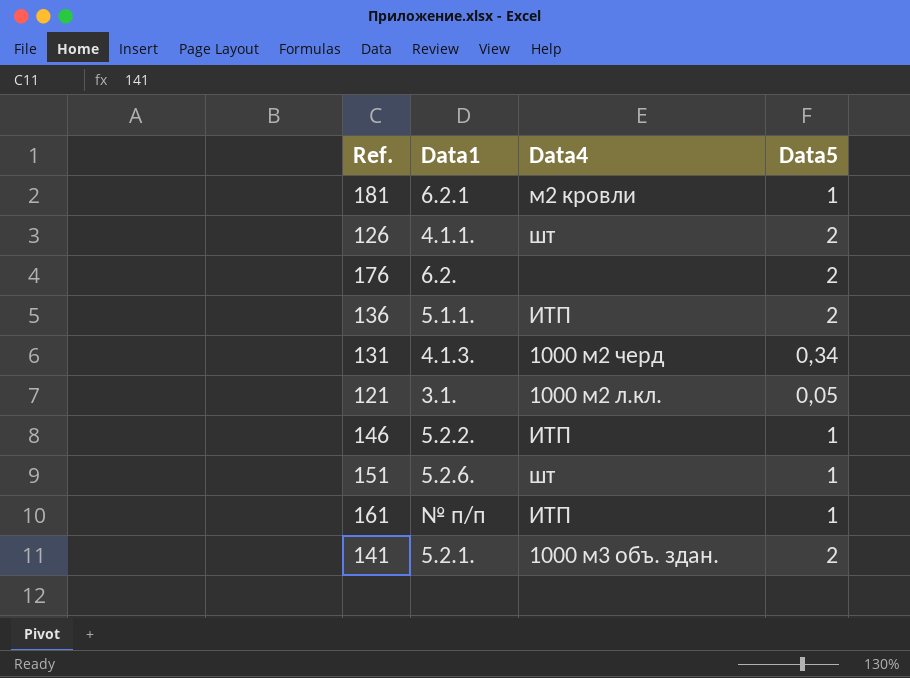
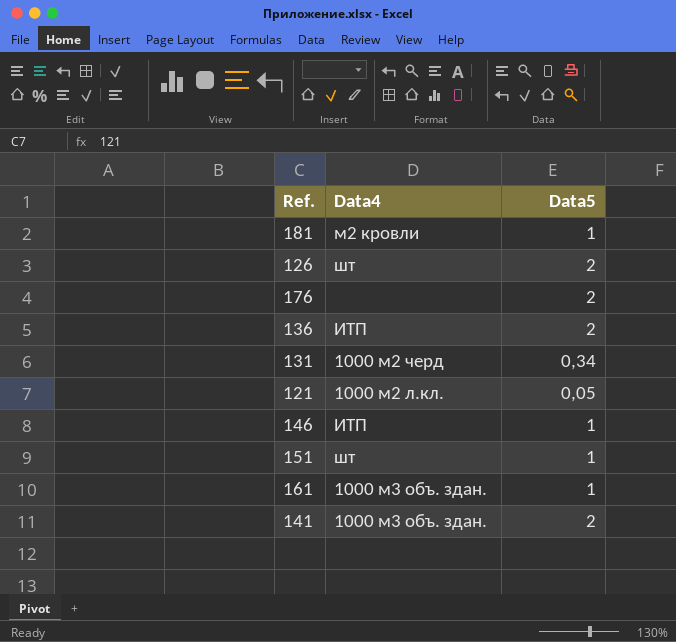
column Data1 | position: 2 -> none
161 | Data4: ИТП -> 1000 м3 объ. здан.

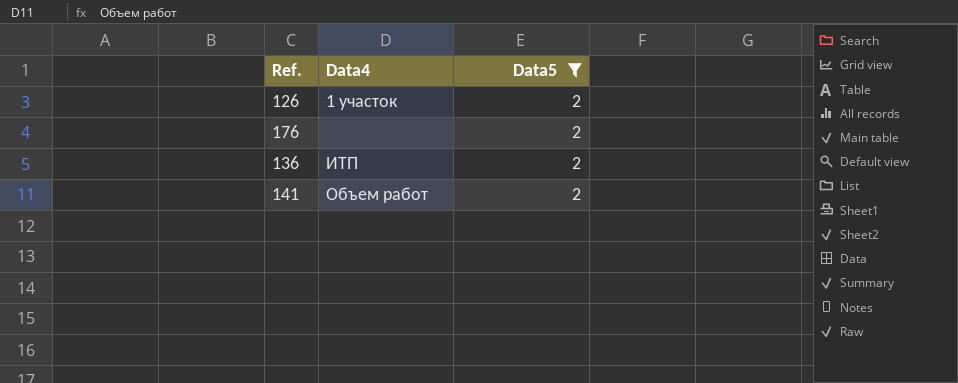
filter: none -> Data5 = 2
126 | Data4: шт -> 1 участок
141 | Data4: 1000 м3 объ. здан. -> Объем работ

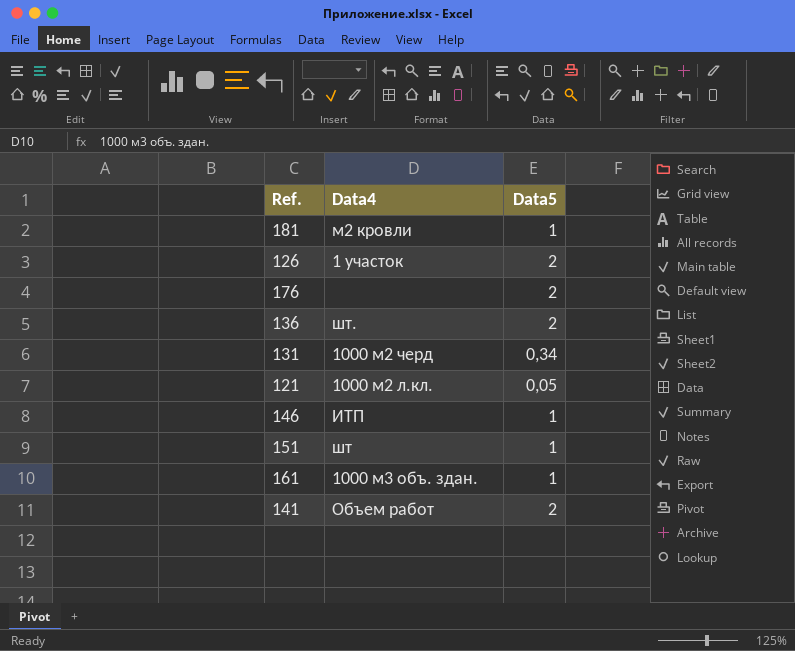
filter: Data5 = 2 -> none
136 | Data4: ИТП -> шт.

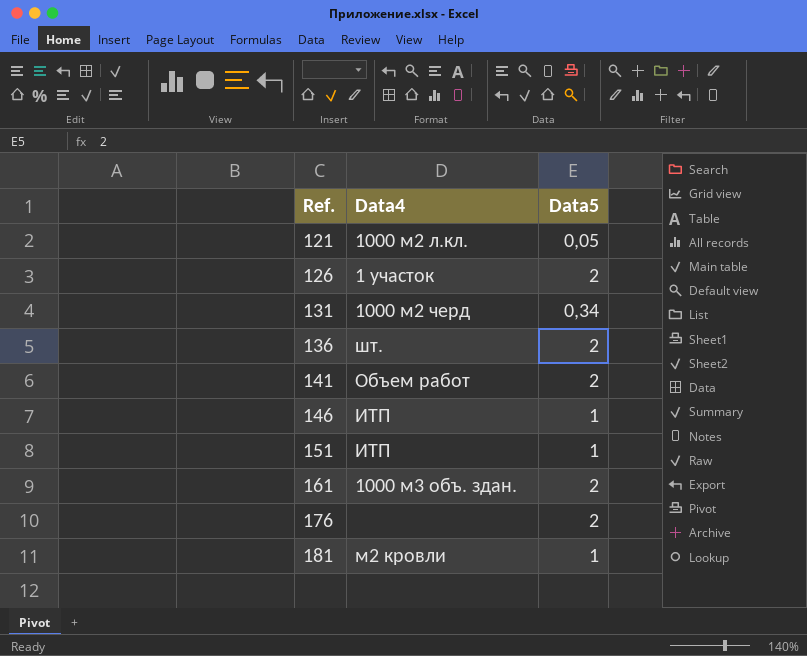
row order: none -> Ref. ascending
151 | Data4: шт -> ИТП
161 | Data5: 1 -> 2

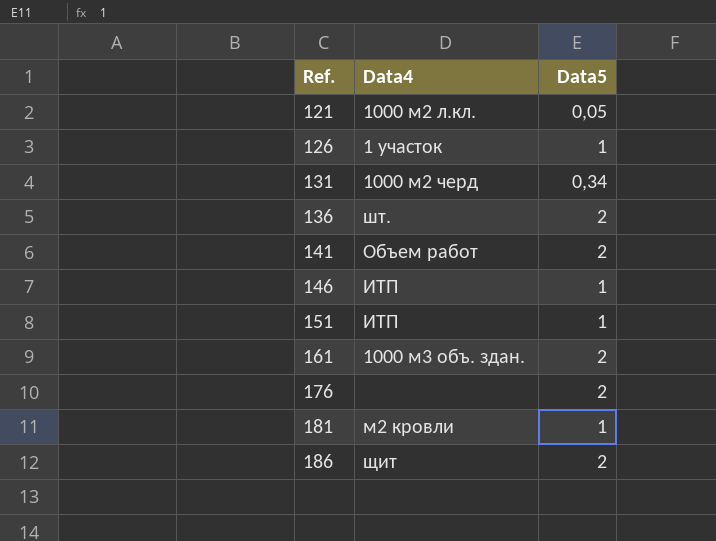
126 | Data5: 2 -> 1
row 186: none -> щит | 2

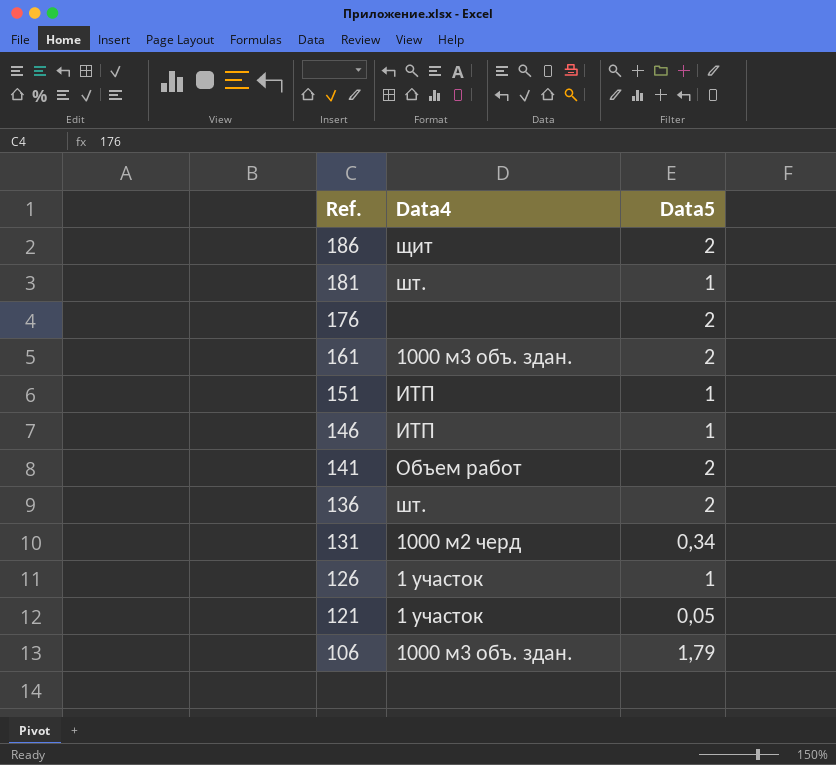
row order: Ref. ascending -> Ref. descending
181 | Data4: м2 кровли -> шт.
121 | Data4: 1000 м2 л.кл. -> 1 участок
row 106: none -> 1000 м3 объ. здан. | 1,79

